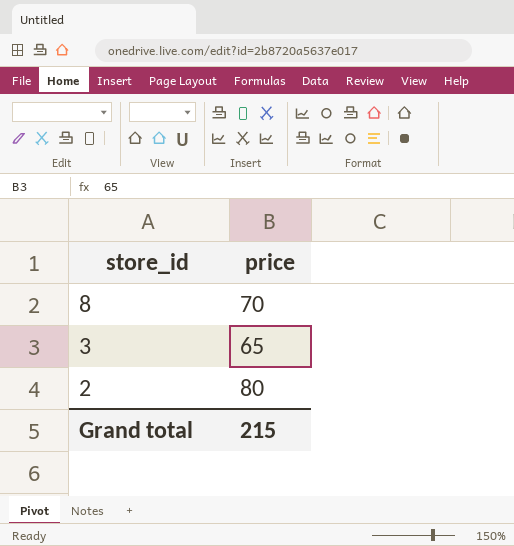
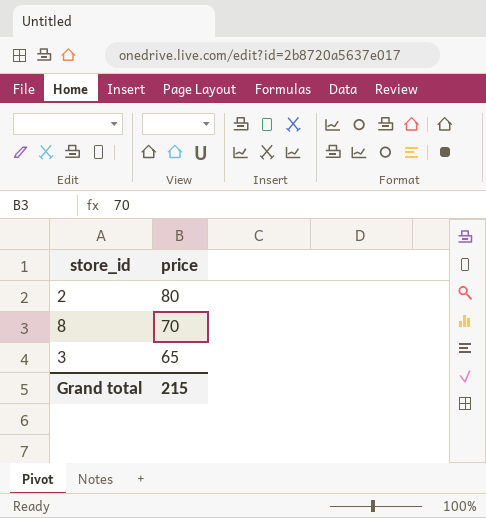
row order: store_id descending -> price descending

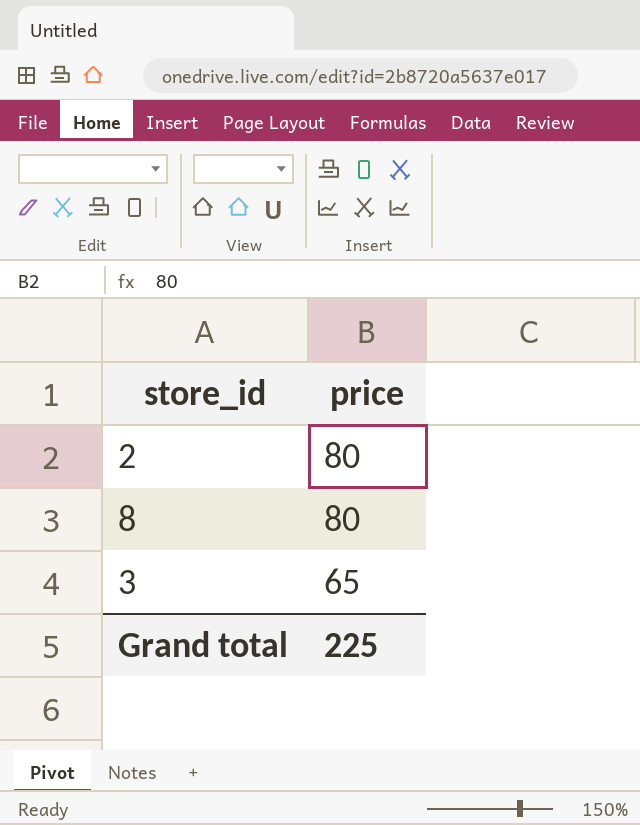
8 | price: 70 -> 80
Grand total | price: 215 -> 225

